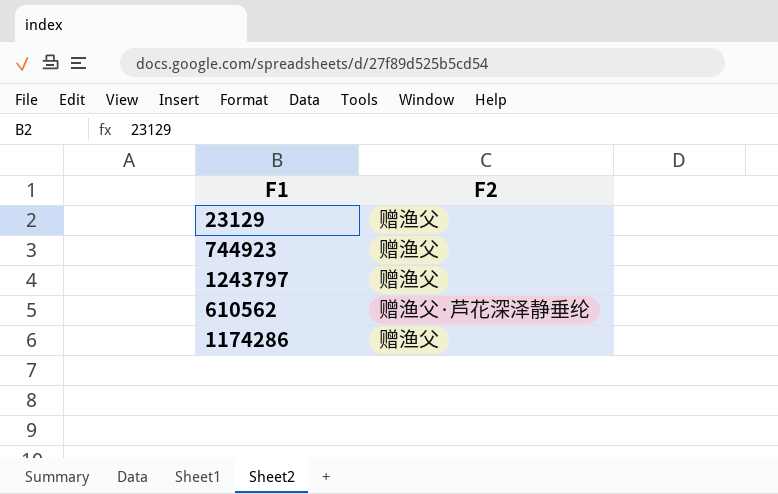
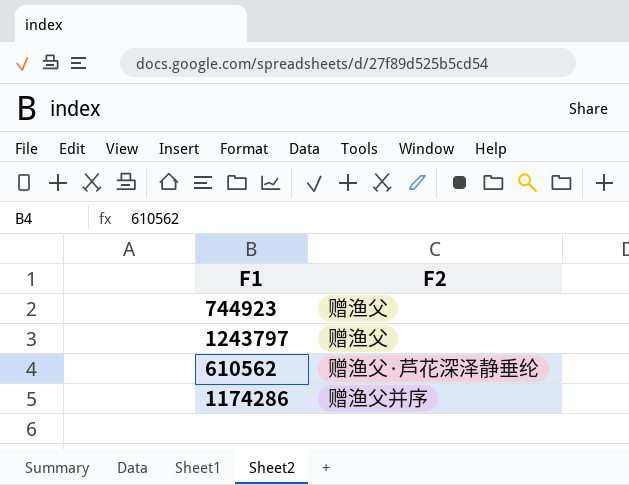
row 23129: 赠渔父 -> none
1174286 | F2: 赠渔父 -> 赠渔父并序

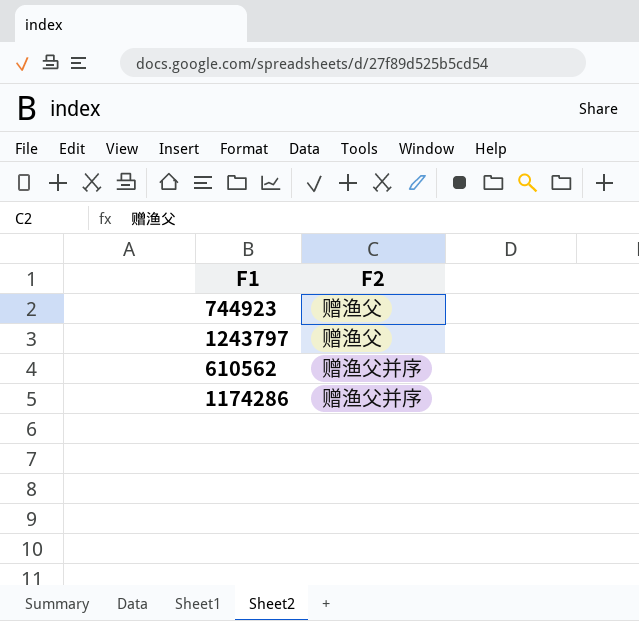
610562 | F2: 赠渔父·芦花深泽静垂纶 -> 赠渔父并序

